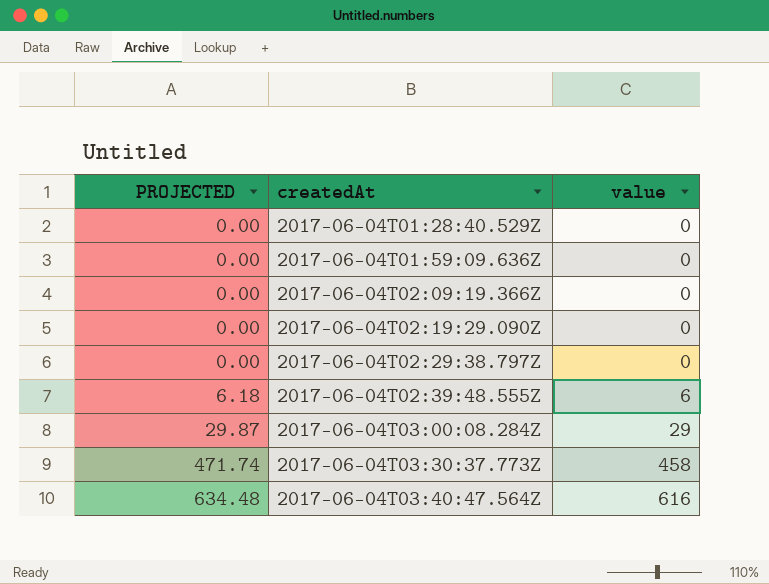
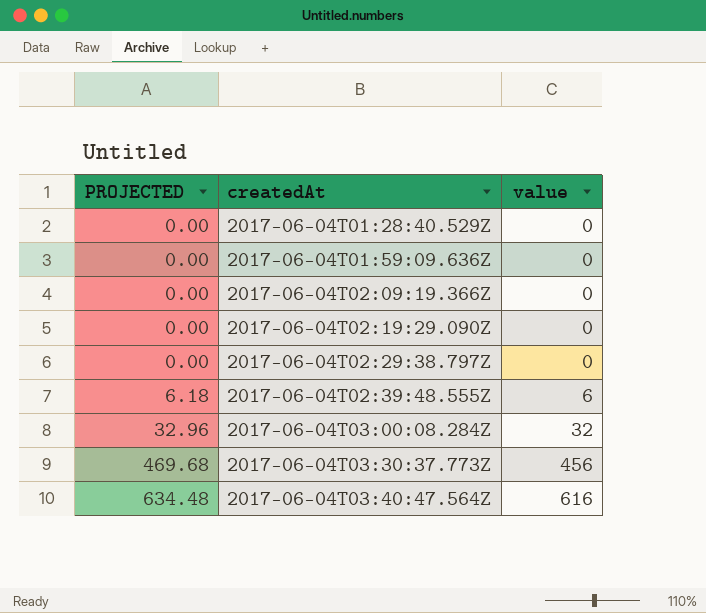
2017-06-04T03:00:08.284Z | PROJECTED: 29.87 -> 32.96
2017-06-04T03:00:08.284Z | value: 29 -> 32
2017-06-04T03:30:37.773Z | PROJECTED: 471.74 -> 469.68
2017-06-04T03:30:37.773Z | value: 458 -> 456

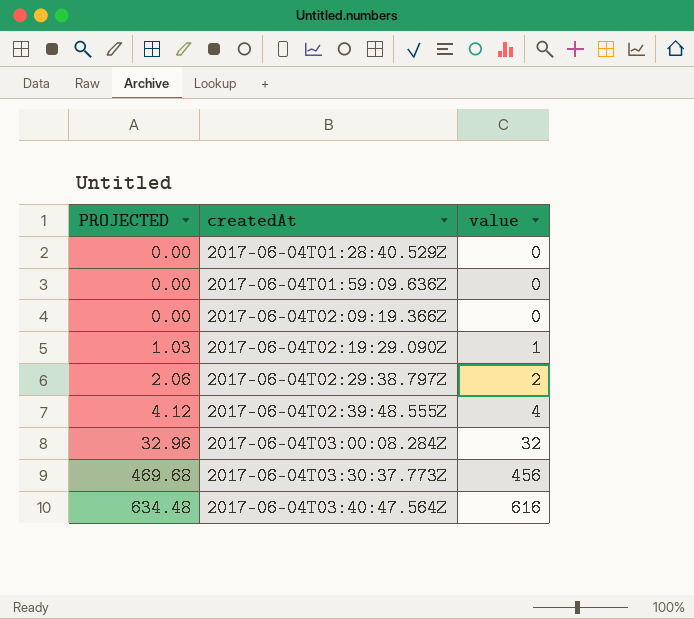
2017-06-04T02:19:29.090Z | PROJECTED: 0.00 -> 1.03
2017-06-04T02:19:29.090Z | value: 0 -> 1
2017-06-04T02:29:38.797Z | PROJECTED: 0.00 -> 2.06
2017-06-04T02:29:38.797Z | value: 0 -> 2
2017-06-04T02:39:48.555Z | PROJECTED: 6.18 -> 4.12
2017-06-04T02:39:48.555Z | value: 6 -> 4

